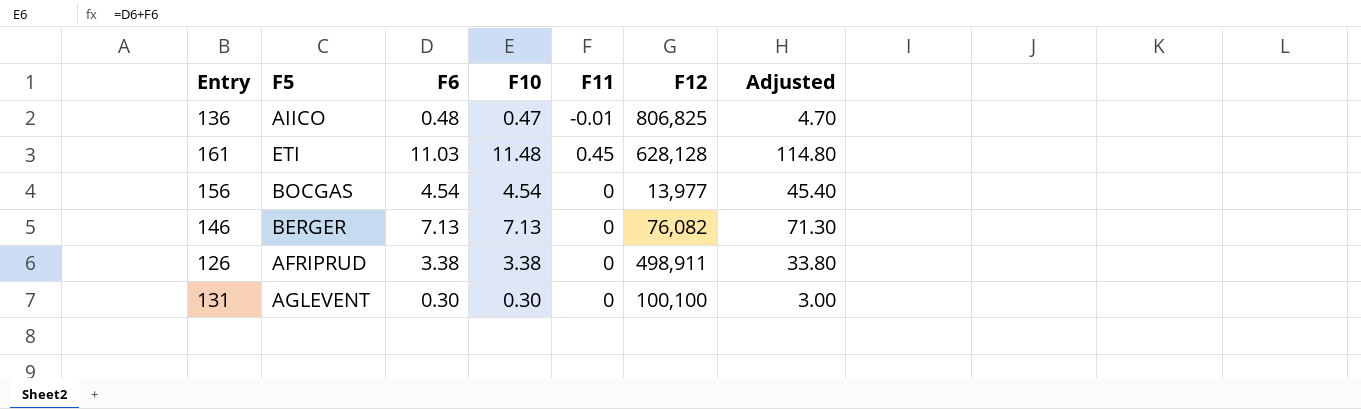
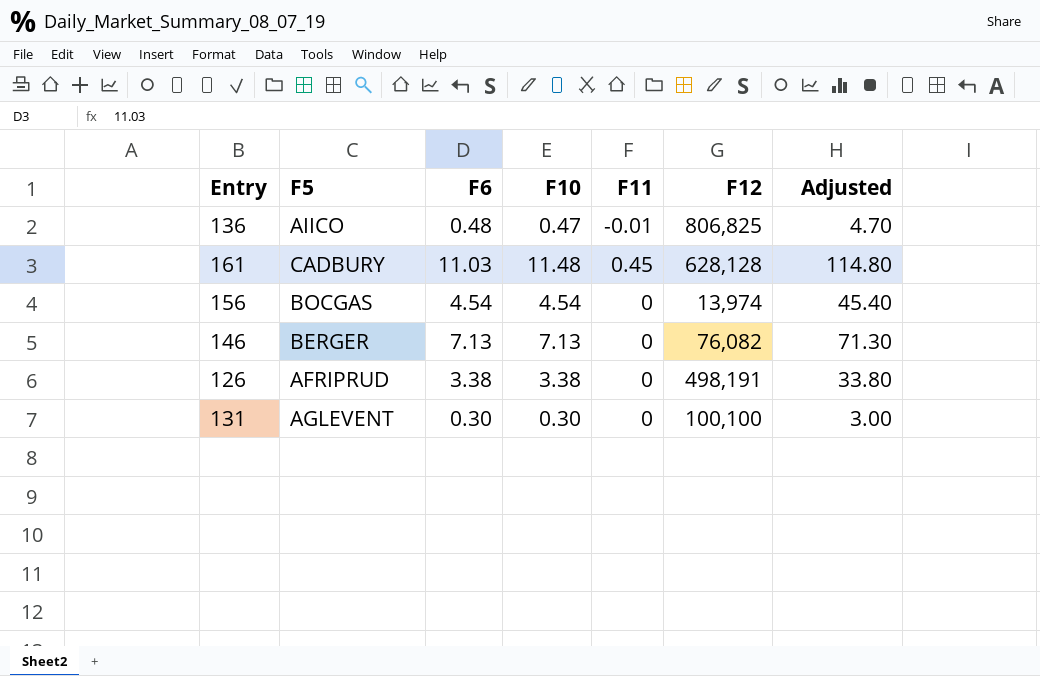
161 | F5: ETI -> CADBURY
156 | F12: 13,977 -> 13,974
126 | F12: 498,911 -> 498,191

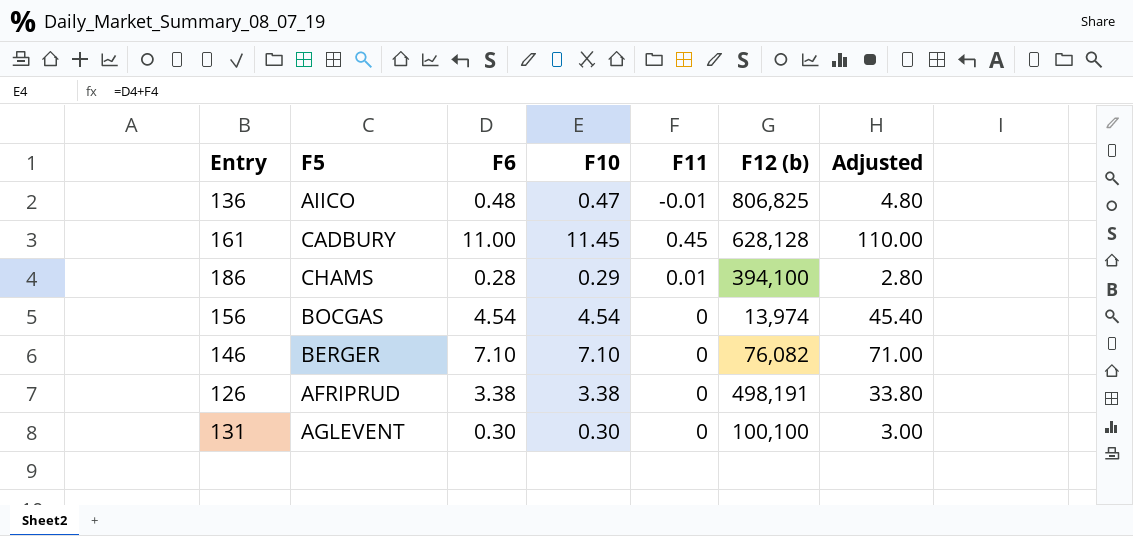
column name: F12 -> F12 (b)
column Adjusted | formula: [F10] * 10 -> [F6] * 10
161 | F6: 11.03 -> 11.00
161 | F10: 11.48 -> 11.45
row 186: none -> CHAMS | 0.28 | 0.29 | 0.01 | 394,100 | 2.80
146 | F6: 7.13 -> 7.10
146 | F10: 7.13 -> 7.10

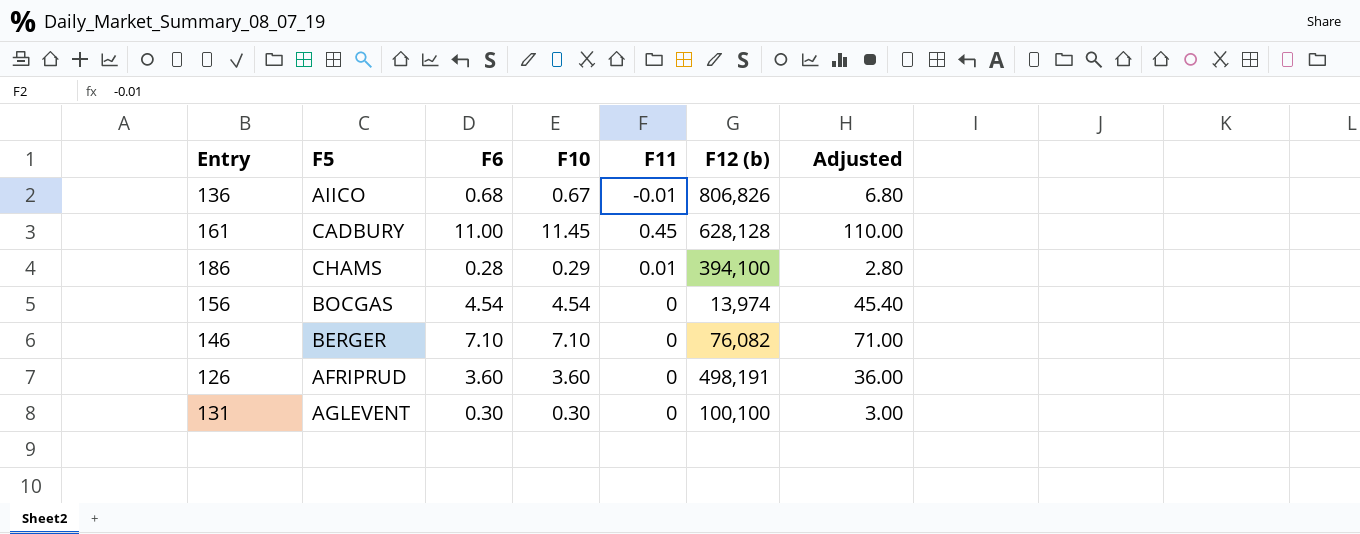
136 | F6: 0.48 -> 0.68
136 | F10: 0.47 -> 0.67
136 | F12 (b): 806,825 -> 806,826
136 | Adjusted: 4.80 -> 6.80
126 | F6: 3.38 -> 3.60
126 | F10: 3.38 -> 3.60
126 | Adjusted: 33.80 -> 36.00

